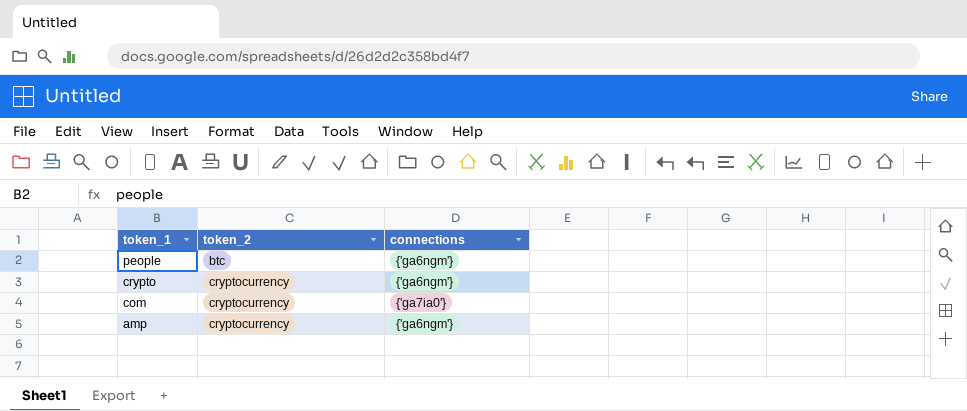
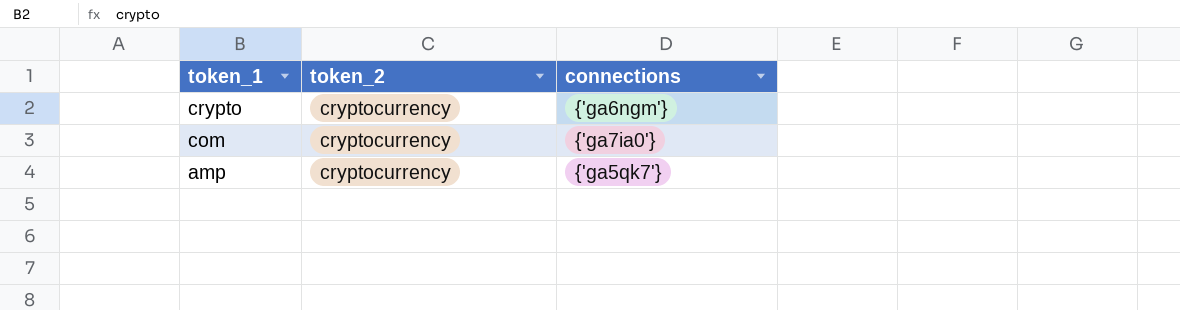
row people: btc | {'ga6ngm'} -> none
amp | connections: {'ga6ngm'} -> {'ga5qk7'}

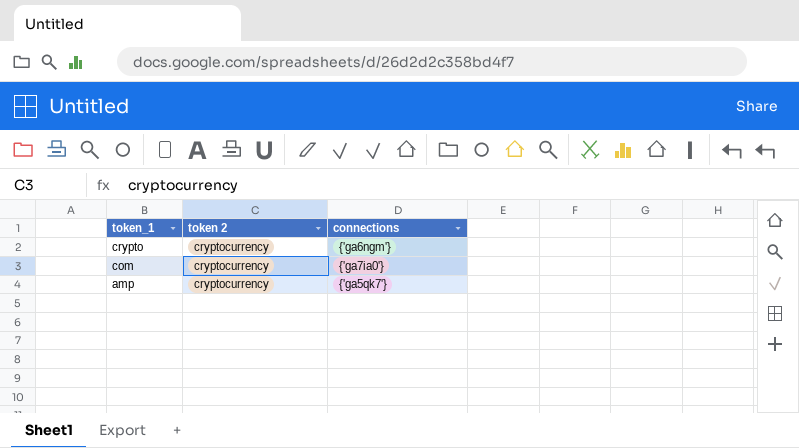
column name: token_2 -> token 2

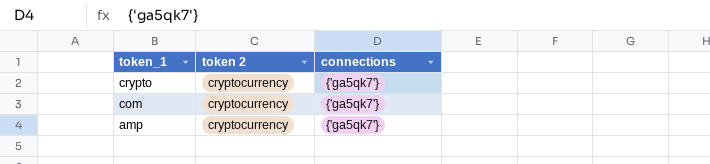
crypto | connections: {'ga6ngm'} -> {'ga5qk7'}
com | connections: {'ga7ia0'} -> {'ga5qk7'}

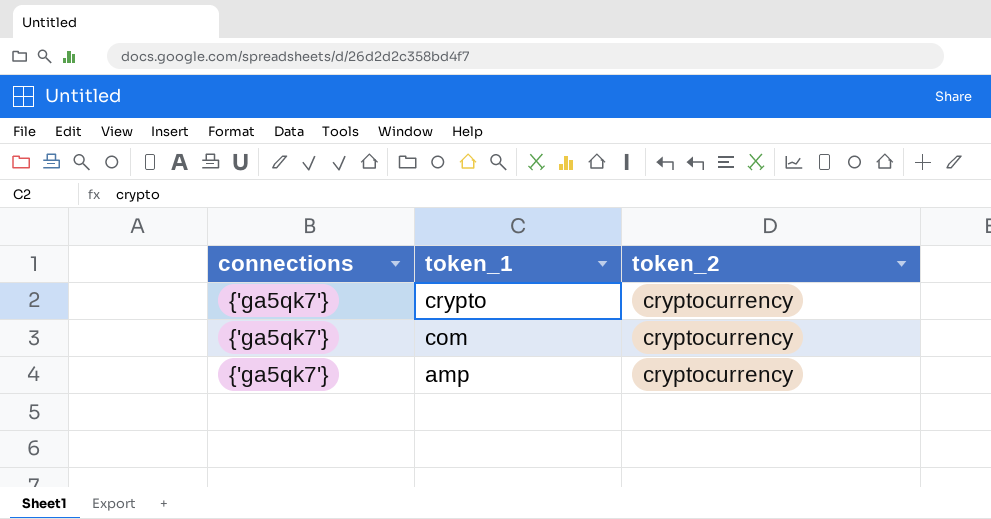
column connections | position: 3 -> 1
column name: token 2 -> token_2

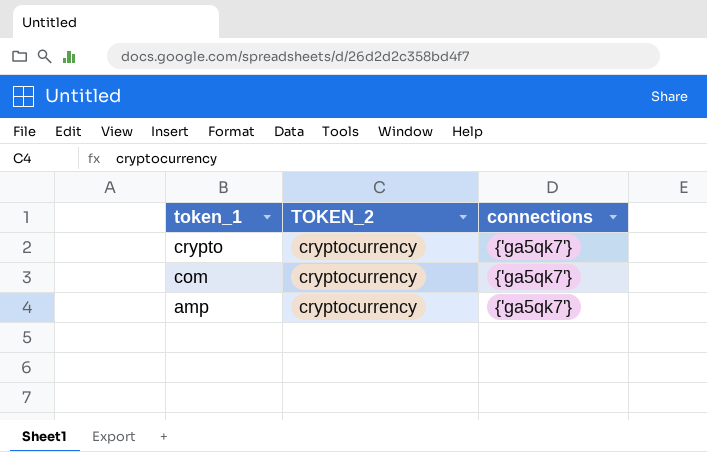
column name: token_2 -> TOKEN_2
column connections | position: 1 -> 3

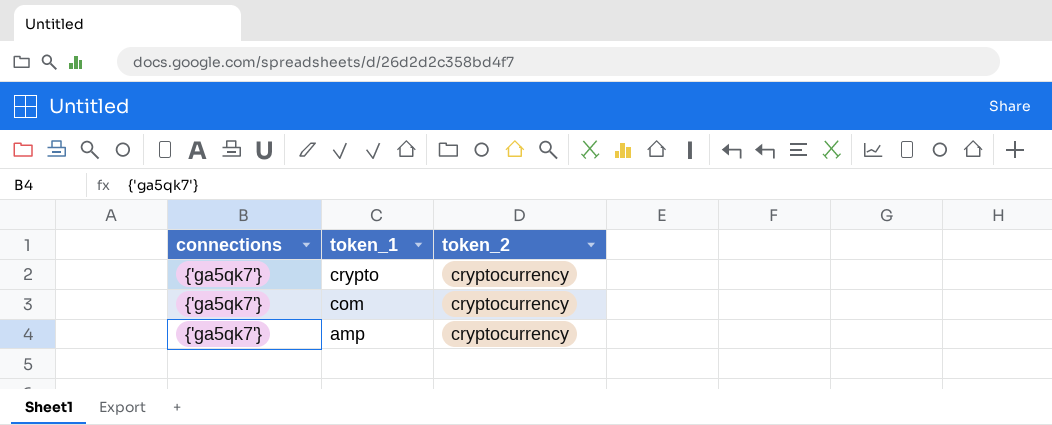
column connections | position: 3 -> 1
column name: TOKEN_2 -> token_2

